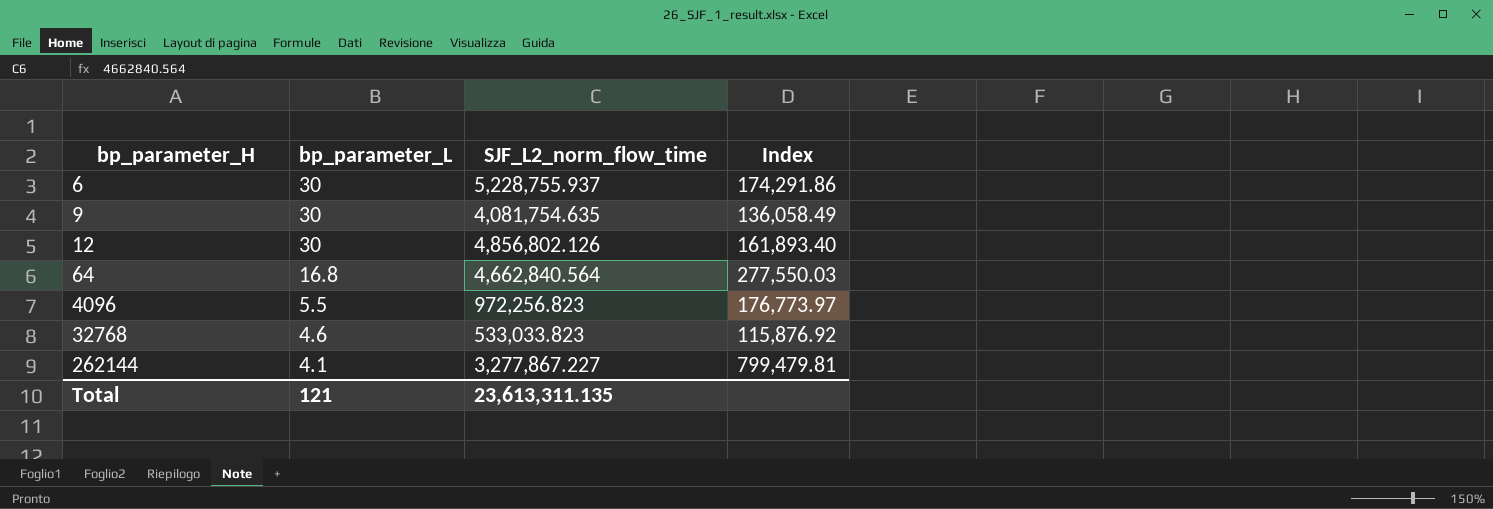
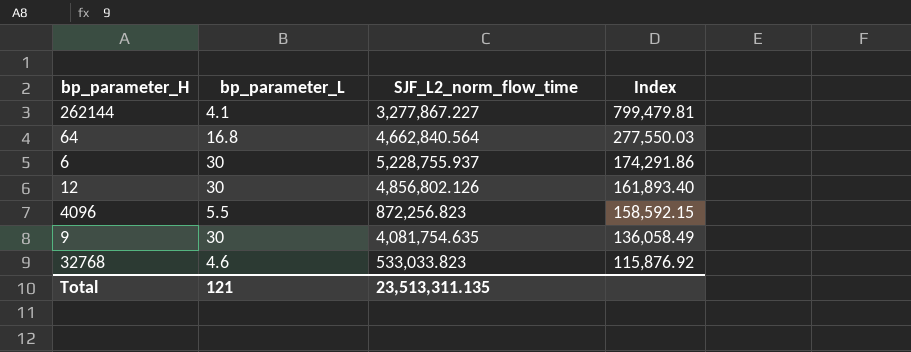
row order: bp_parameter_H ascending -> Index descending
4096 | SJF_L2_norm_flow_time: 972,256.823 -> 872,256.823
4096 | Index: 176,773.97 -> 158,592.15
Total | SJF_L2_norm_flow_time: 23,613,311.135 -> 23,513,311.135

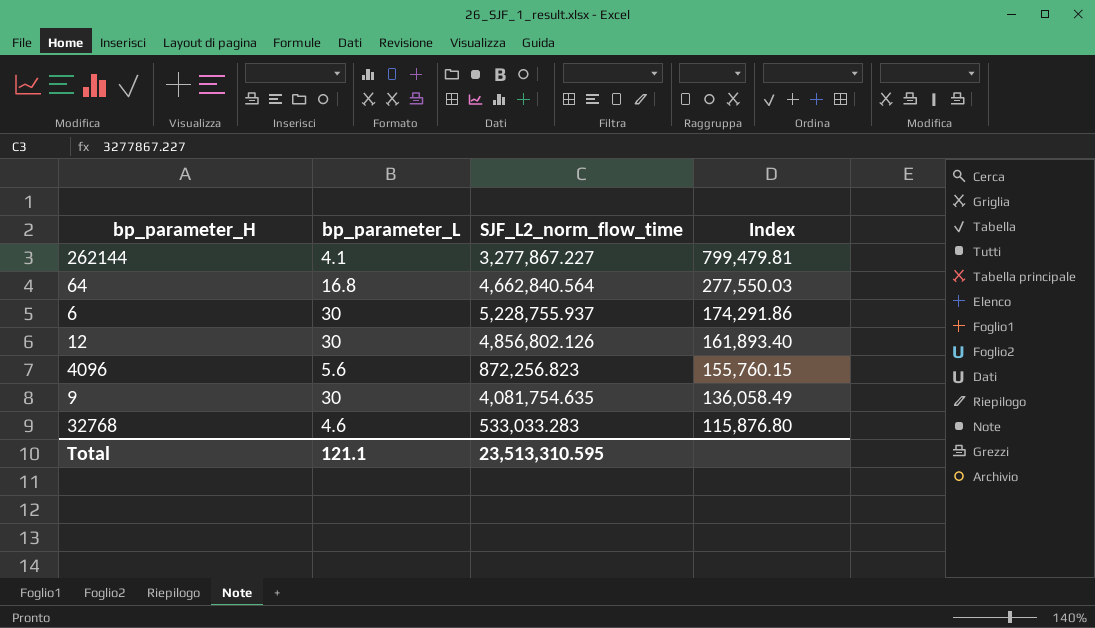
4096 | bp_parameter_L: 5.5 -> 5.6
4096 | Index: 158,592.15 -> 155,760.15
32768 | SJF_L2_norm_flow_time: 533,033.823 -> 533,033.283
32768 | Index: 115,876.92 -> 115,876.80
Total | bp_parameter_L: 121 -> 121.1
Total | SJF_L2_norm_flow_time: 23,513,311.135 -> 23,513,310.595

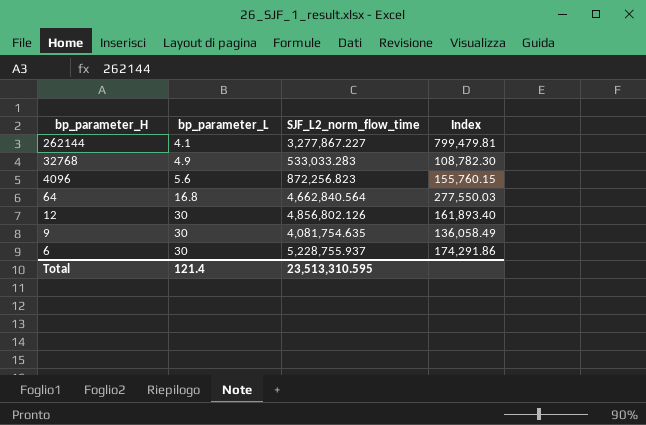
row order: Index descending -> bp_parameter_H descending
32768 | bp_parameter_L: 4.6 -> 4.9
32768 | Index: 115,876.80 -> 108,782.30
Total | bp_parameter_L: 121.1 -> 121.4

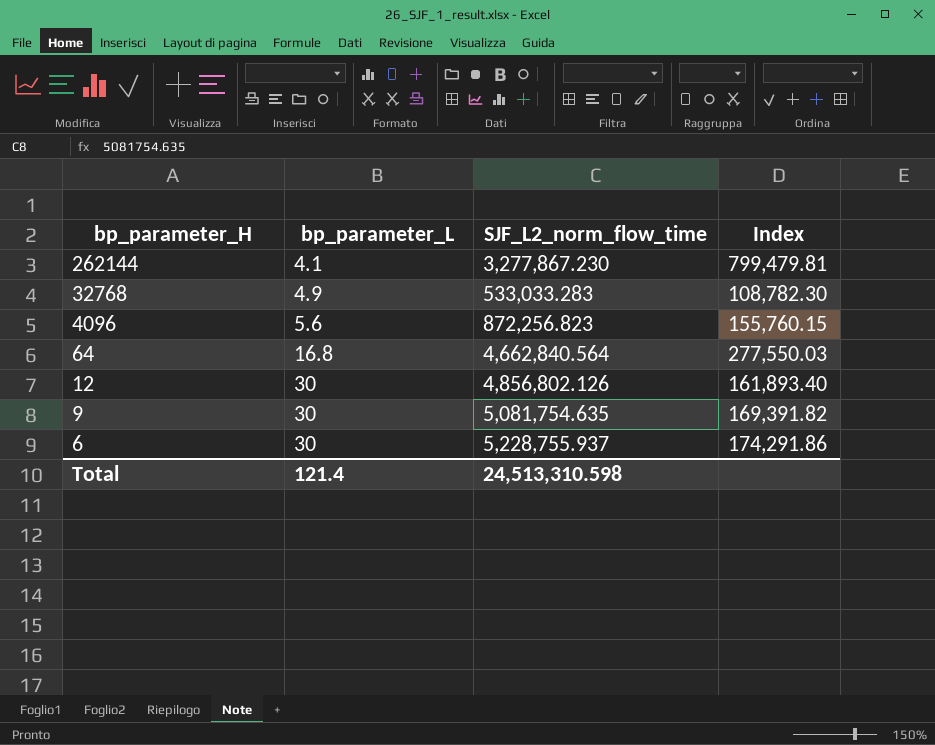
262144 | SJF_L2_norm_flow_time: 3,277,867.227 -> 3,277,867.230
9 | SJF_L2_norm_flow_time: 4,081,754.635 -> 5,081,754.635
9 | Index: 136,058.49 -> 169,391.82
Total | SJF_L2_norm_flow_time: 23,513,310.595 -> 24,513,310.598

